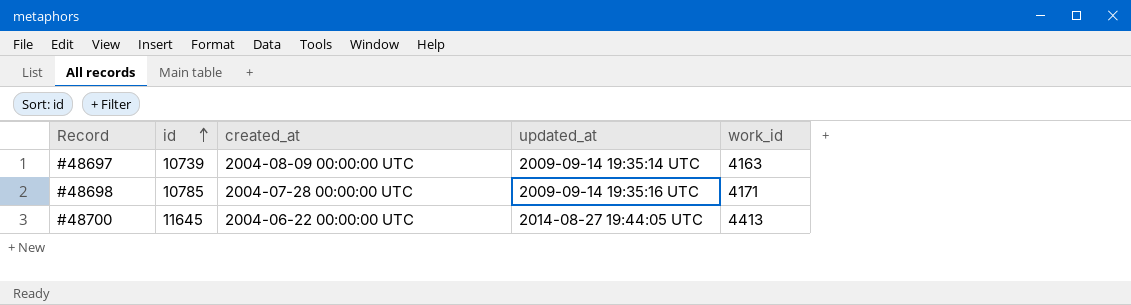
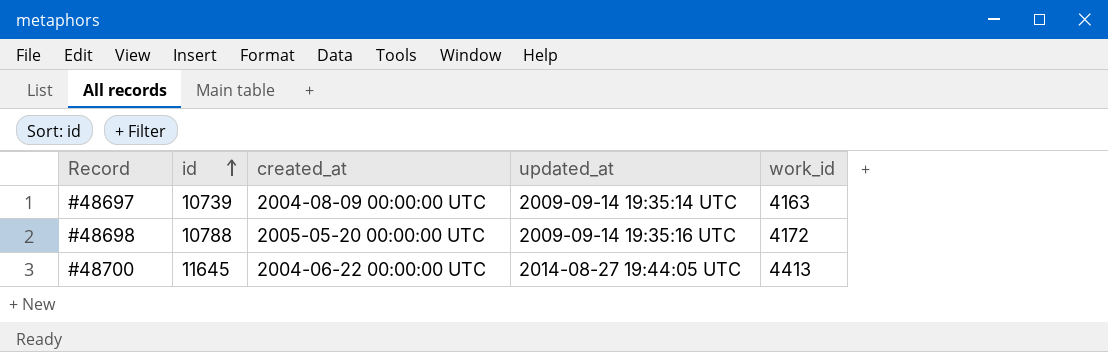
#48698 | id: 10785 -> 10788
#48698 | created_at: 2004-07-28 00:00:00 UTC -> 2005-05-20 00:00:00 UTC
#48698 | work_id: 4171 -> 4172

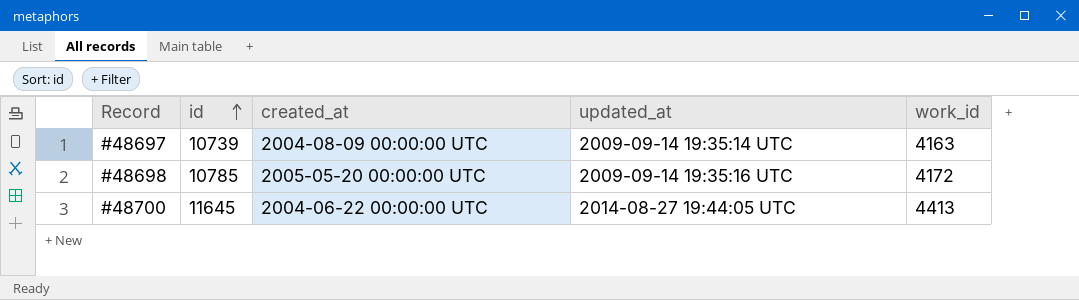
#48698 | id: 10788 -> 10785

